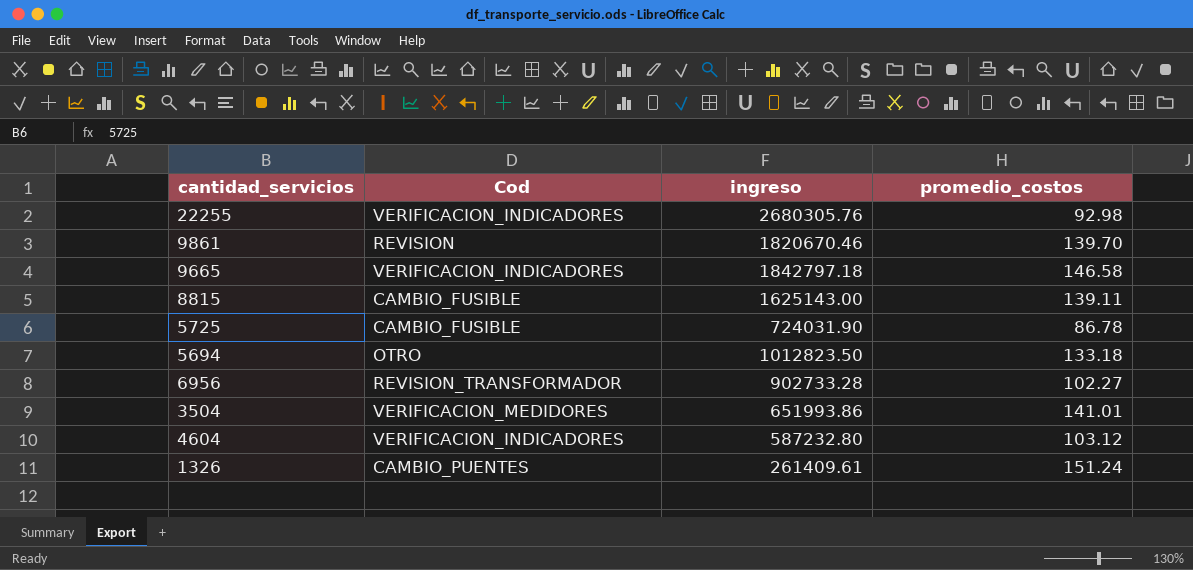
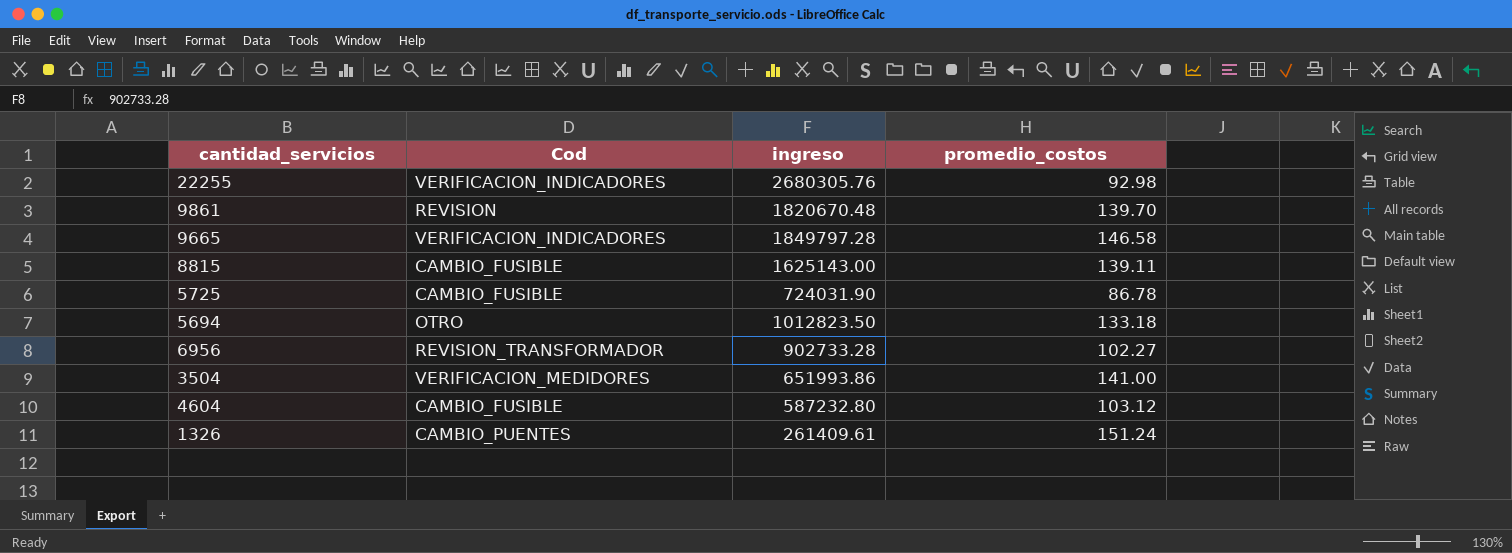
9861 | ingreso: 1820670.46 -> 1820670.48
9665 | ingreso: 1842797.18 -> 1849797.28
3504 | promedio_costos: 141.01 -> 141.00
4604 | Cod: VERIFICACION_INDICADORES -> CAMBIO_FUSIBLE

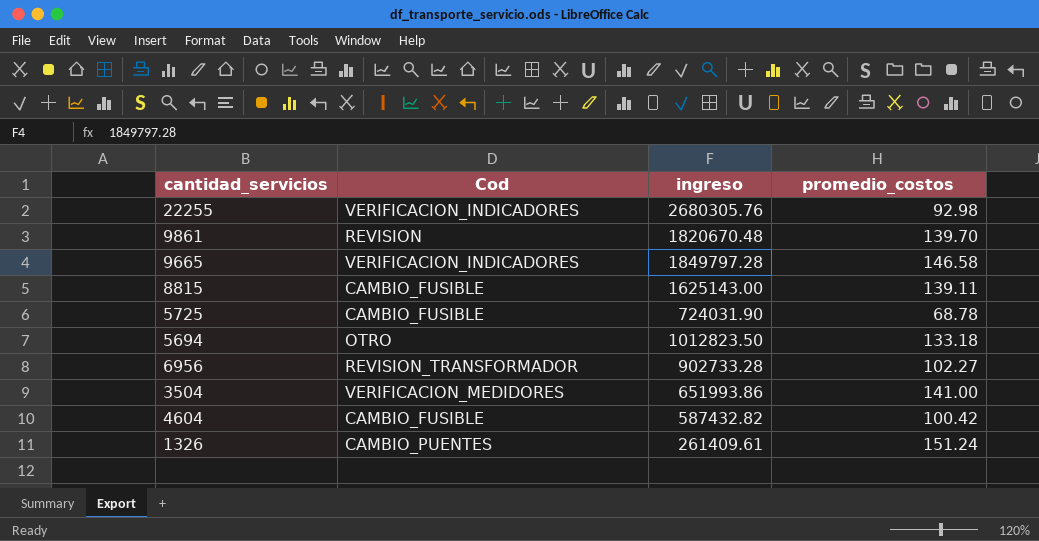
5725 | promedio_costos: 86.78 -> 68.78
4604 | ingreso: 587232.80 -> 587432.82
4604 | promedio_costos: 103.12 -> 100.42

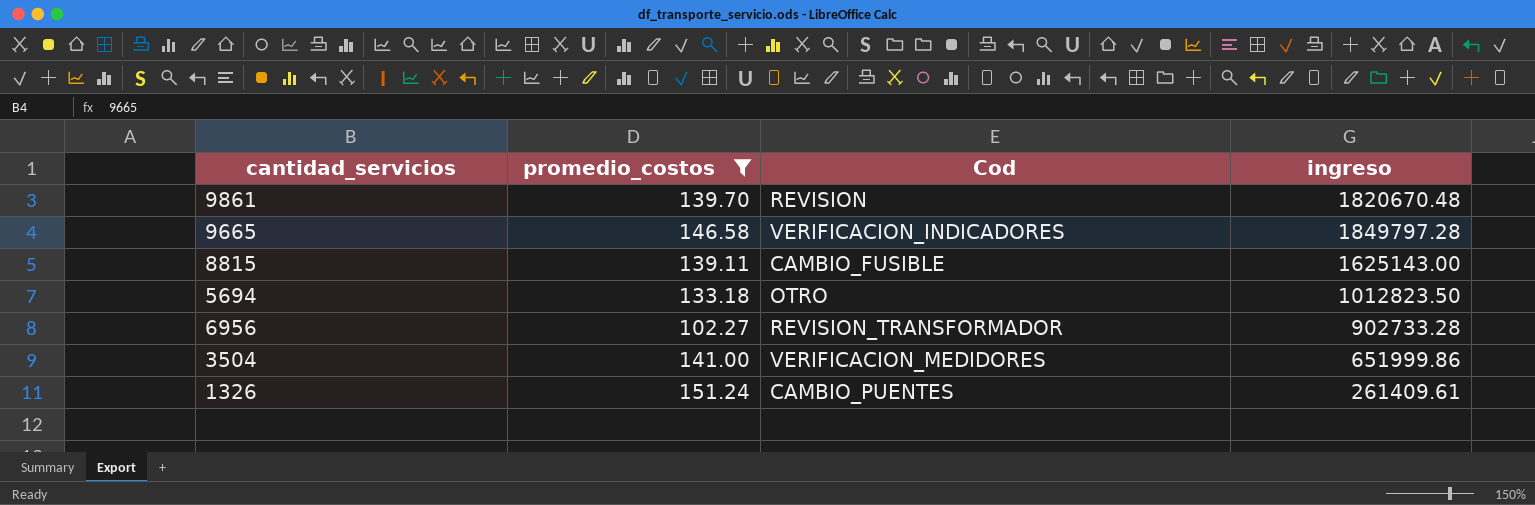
filter: none -> promedio_costos >= 102.27
column promedio_costos | position: 4 -> 2
3504 | ingreso: 651993.86 -> 651999.86

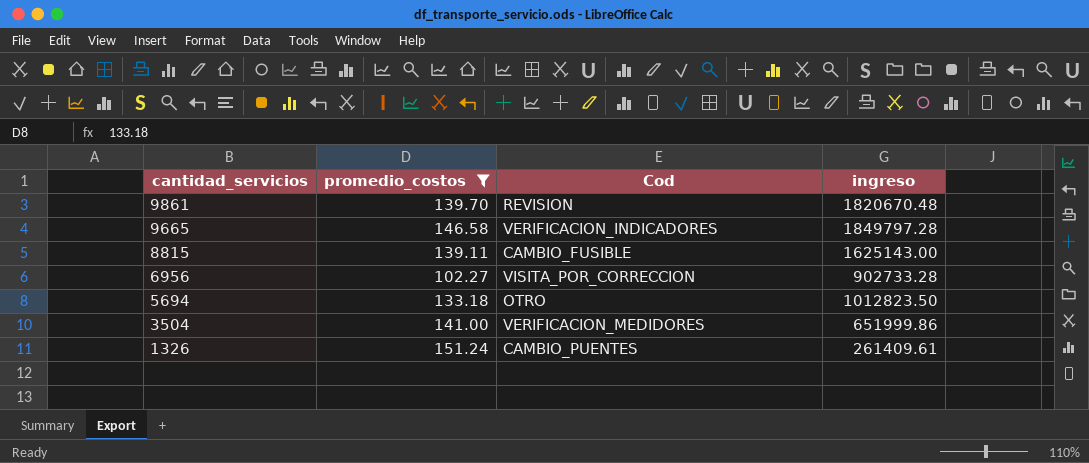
row order: none -> cantidad_servicios descending
6956 | Cod: REVISION_TRANSFORMADOR -> VISITA_POR_CORRECCION

